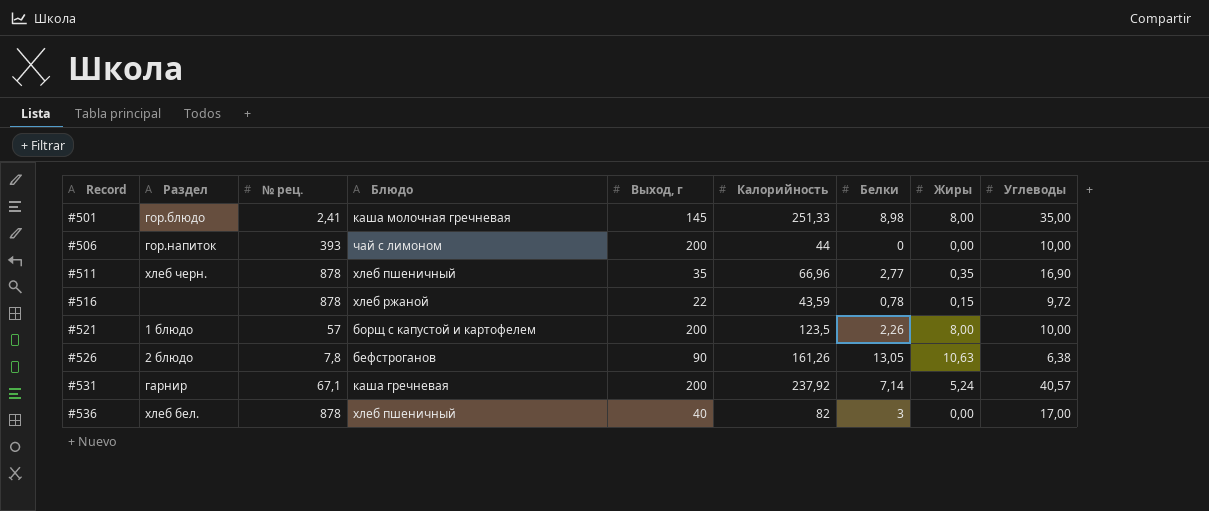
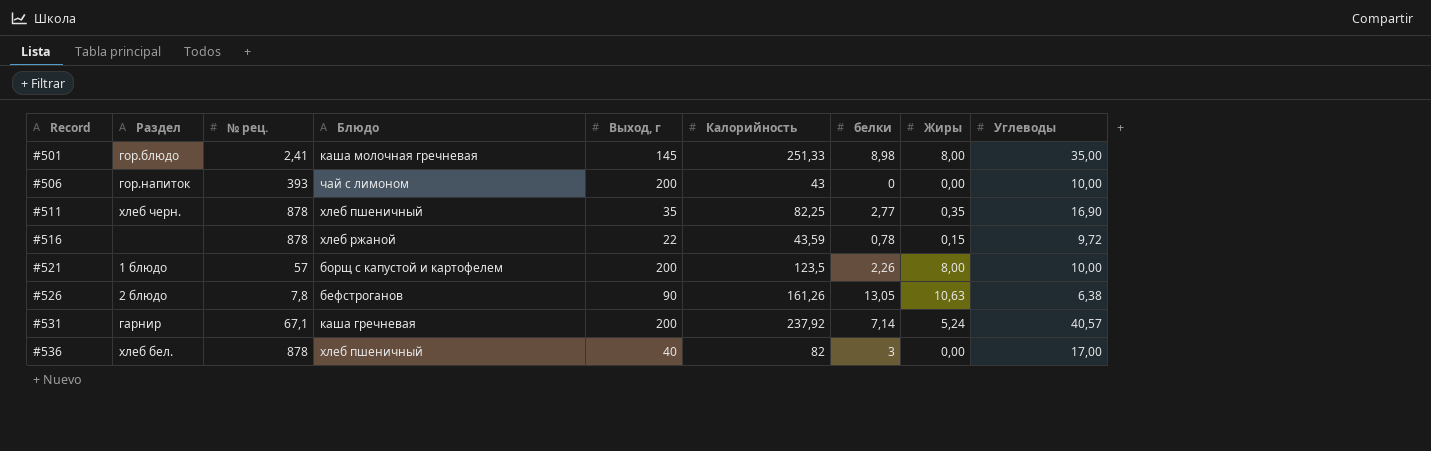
column name: Белки -> белки
#506 | Калорийность: 44 -> 43
#511 | Калорийность: 66,96 -> 82,25

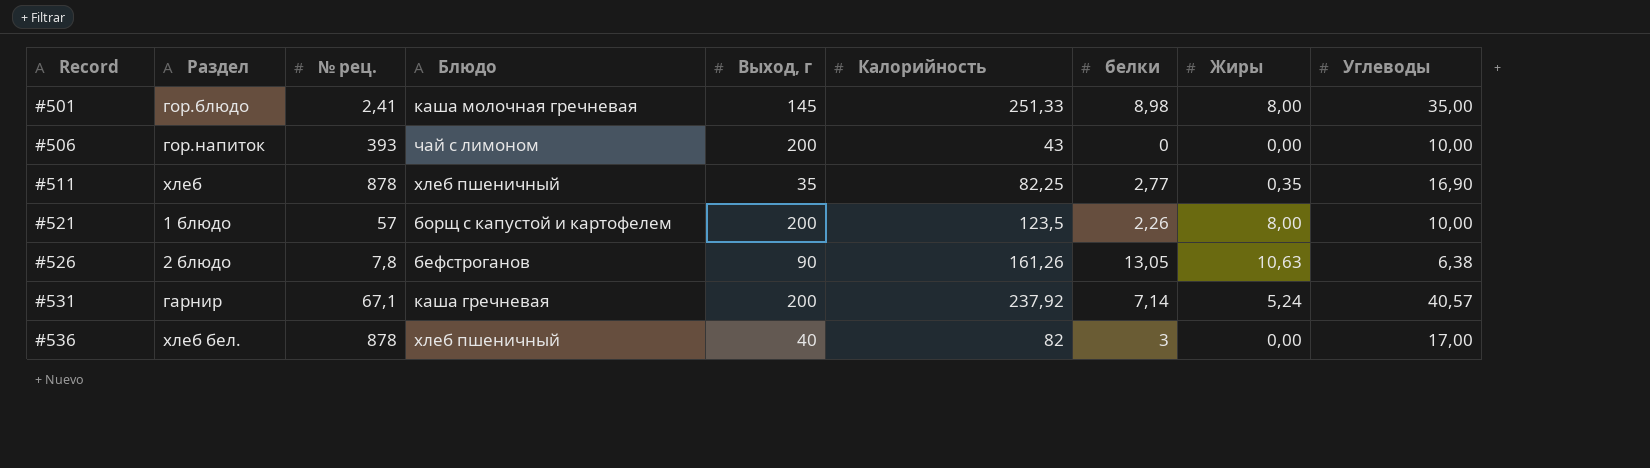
row #516: none | 878 | хлеб ржаной | 22 | 43,59 | 0,78 | 0,15 | 9,72 -> none
#511 | Раздел: хлеб черн. -> хлеб

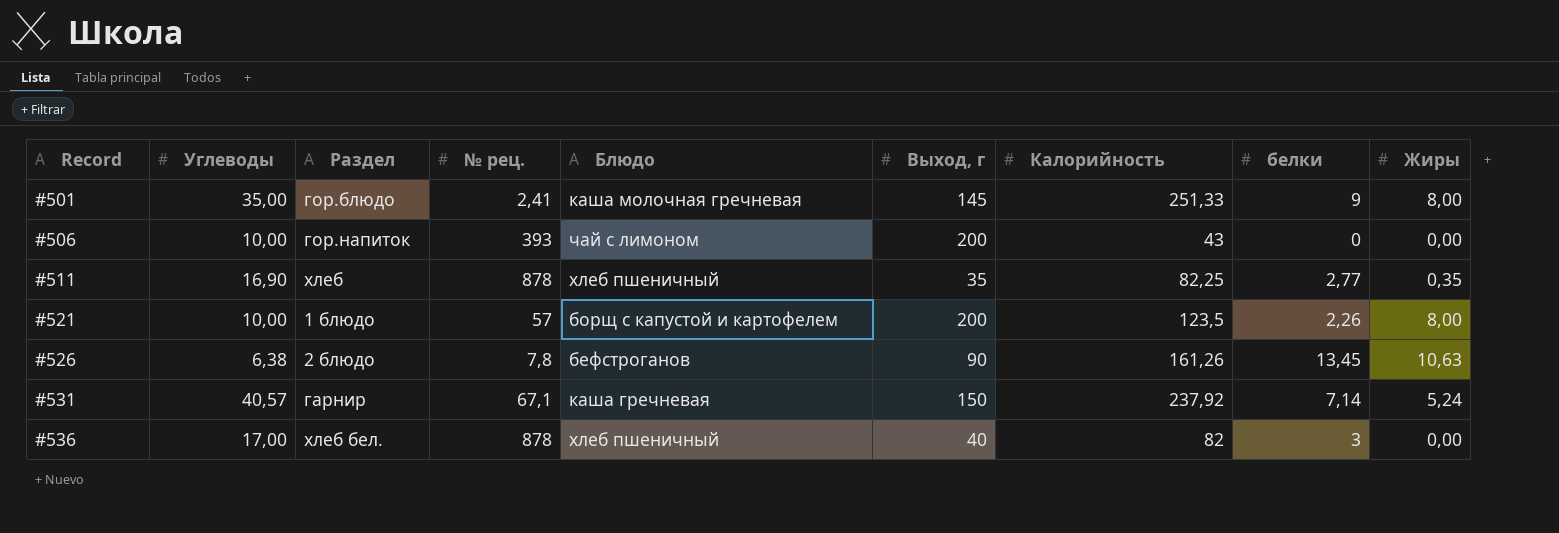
column Углеводы | position: 9 -> 2
#501 | белки: 8,98 -> 9
#526 | белки: 13,05 -> 13,45
#531 | Выход, г: 200 -> 150

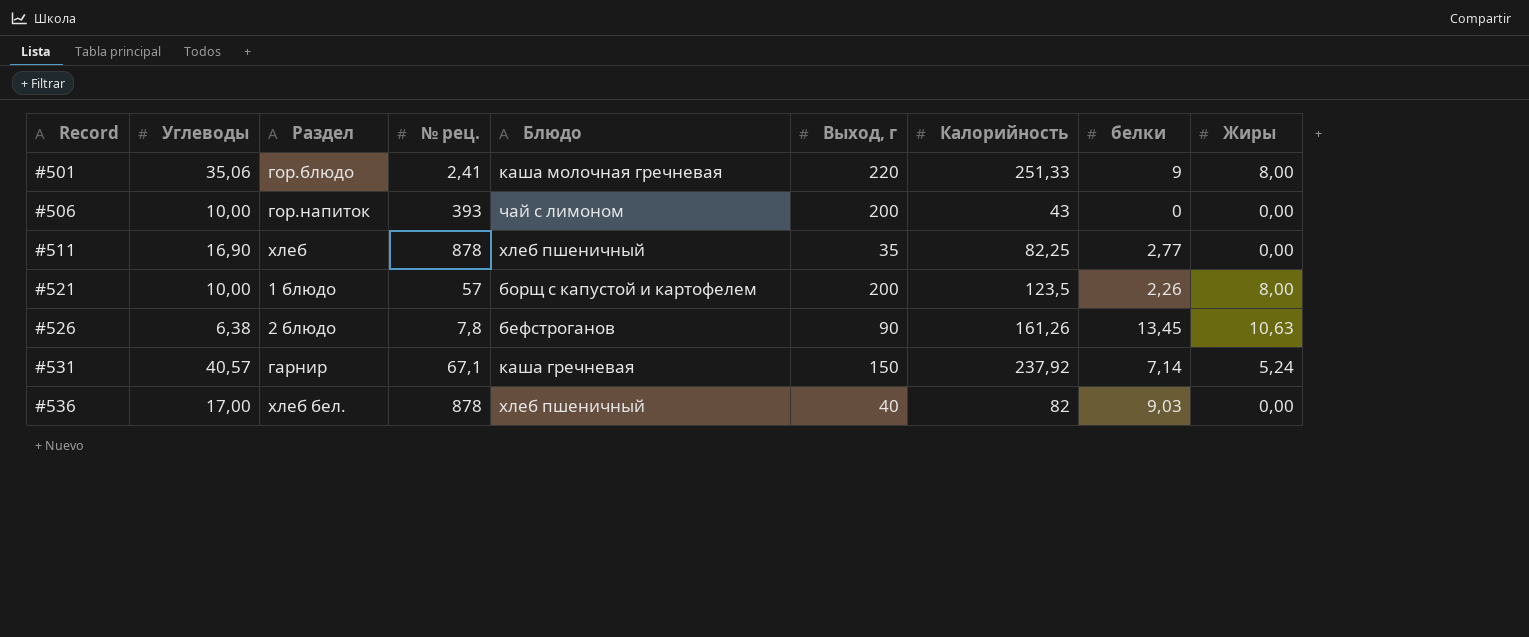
#501 | Углеводы: 35,00 -> 35,06
#501 | Выход, г: 145 -> 220
#511 | Жиры: 0,35 -> 0,00
#536 | белки: 3 -> 9,03

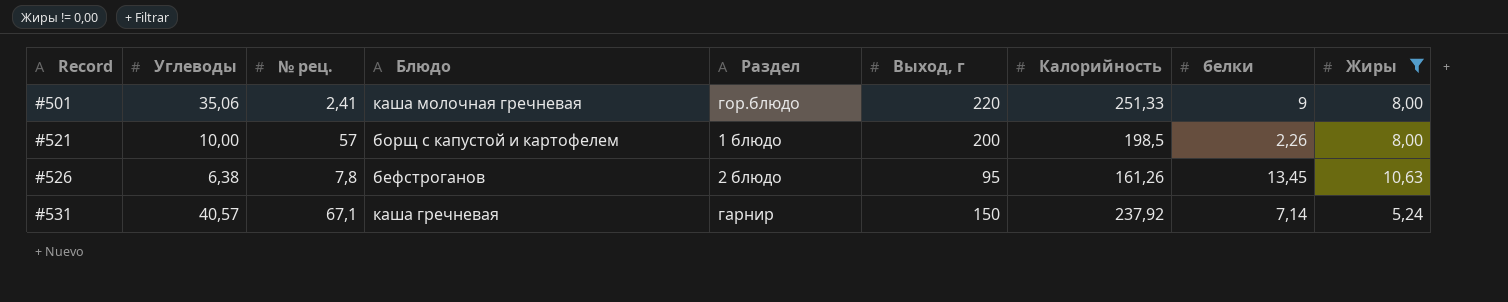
filter: none -> Жиры != 0,00
column Раздел | position: 3 -> 5
#521 | Калорийность: 123,5 -> 198,5
#526 | Выход, г: 90 -> 95

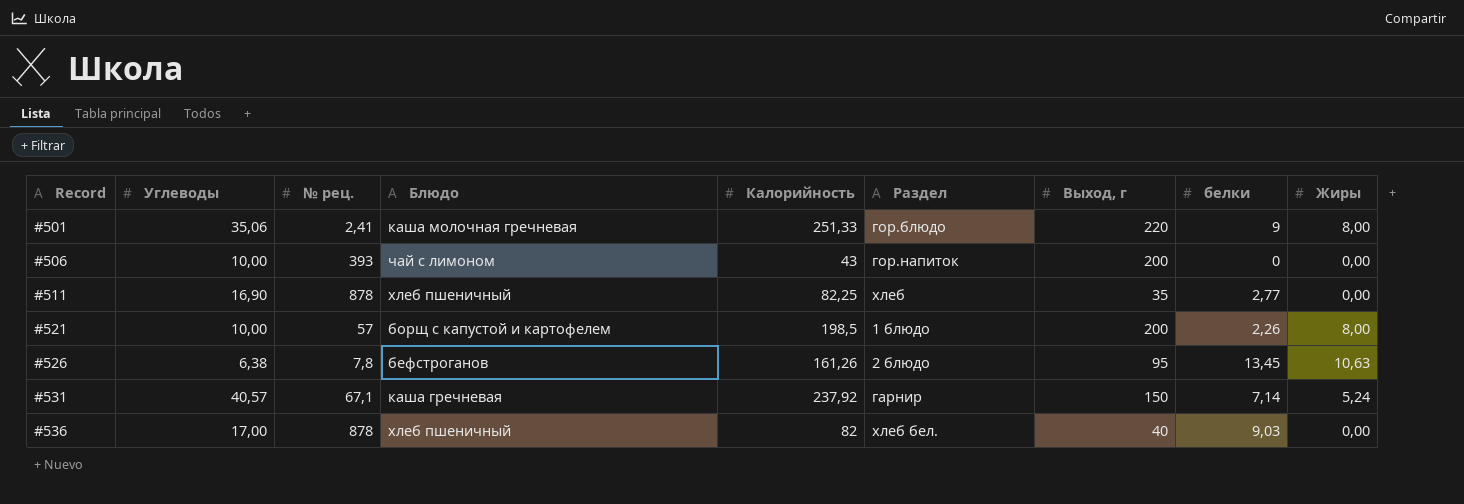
filter: Жиры != 0,00 -> none
column Калорийность | position: 7 -> 5

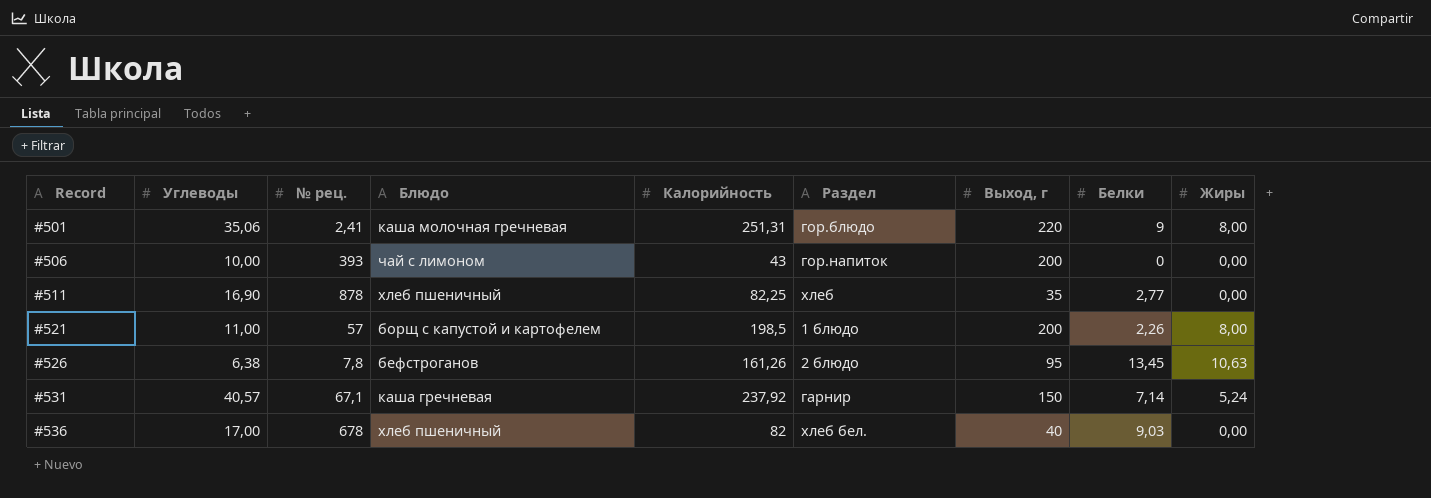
column name: белки -> Белки
#501 | Калорийность: 251,33 -> 251,31
#521 | Углеводы: 10,00 -> 11,00
#536 | № рец.: 878 -> 678

